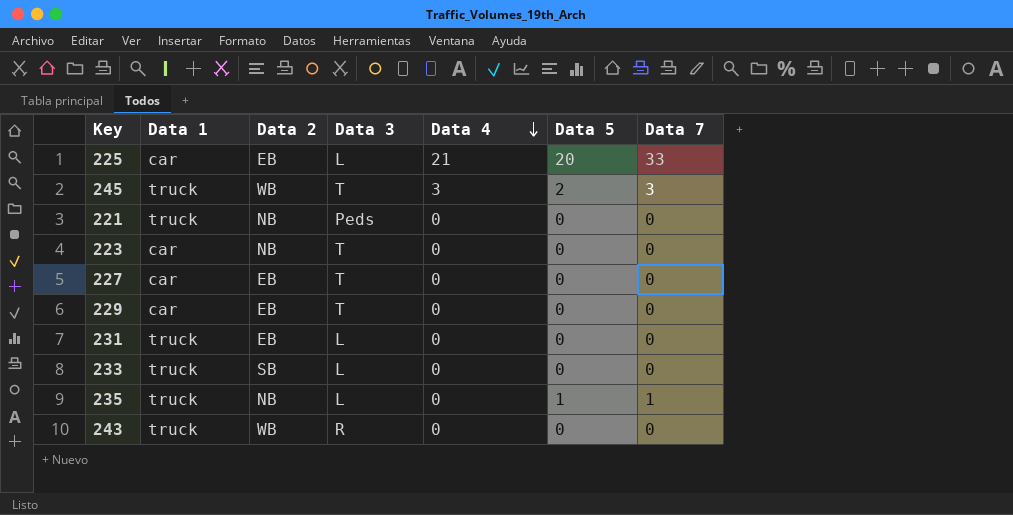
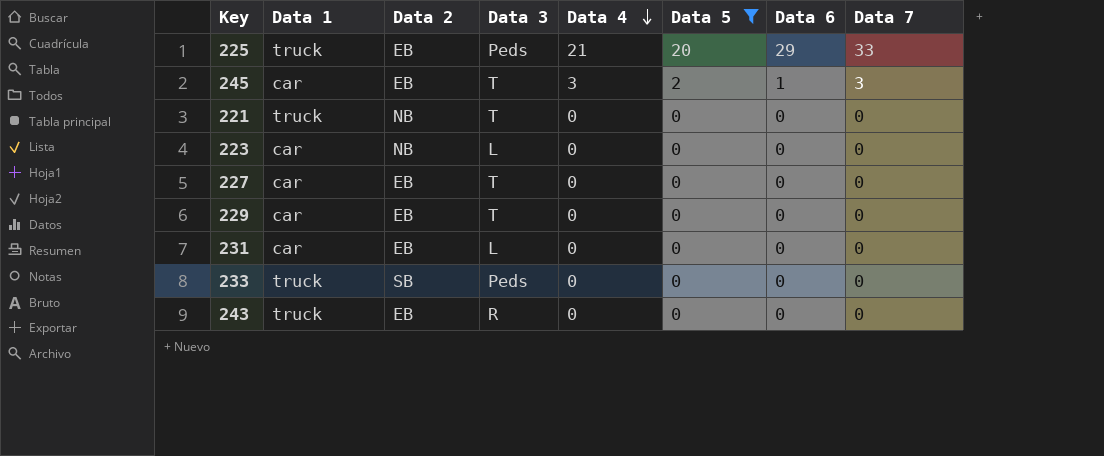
filter: none -> Data 5 != 1
column Data 6 | position: none -> 7
225 | Data 1: car -> truck
225 | Data 3: L -> Peds
245 | Data 1: truck -> car
245 | Data 2: WB -> EB
221 | Data 3: Peds -> T
223 | Data 3: T -> L
231 | Data 1: truck -> car
233 | Data 3: L -> Peds
243 | Data 2: WB -> EB

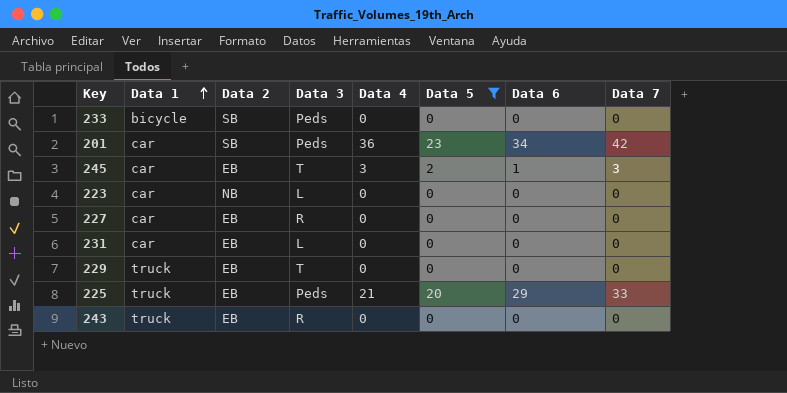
row order: Data 4 descending -> Data 1 ascending
row 221: truck | NB | T | 0 | 0 | 0 | 0 -> none
233 | Data 1: truck -> bicycle
row 201: none -> car | SB | Peds | 36 | 23 | 34 | 42
227 | Data 3: T -> R
229 | Data 1: car -> truck

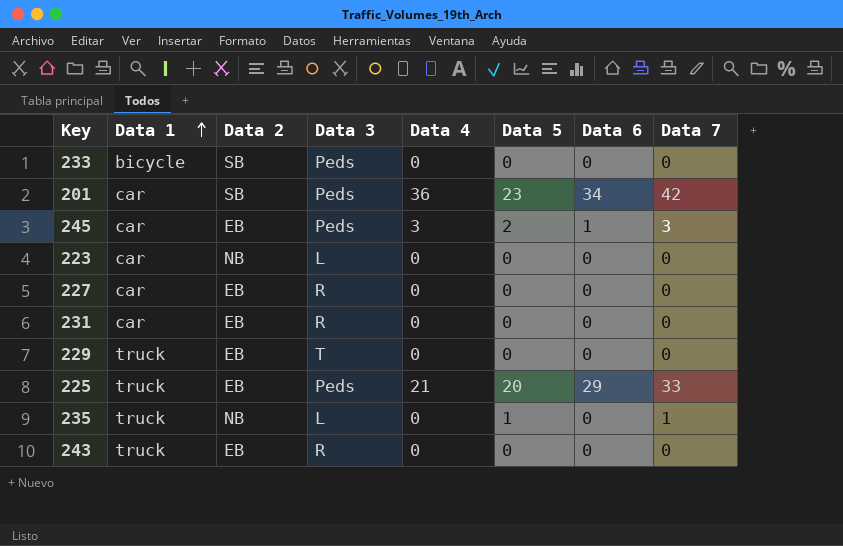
filter: Data 5 != 1 -> none
245 | Data 3: T -> Peds
231 | Data 3: L -> R

